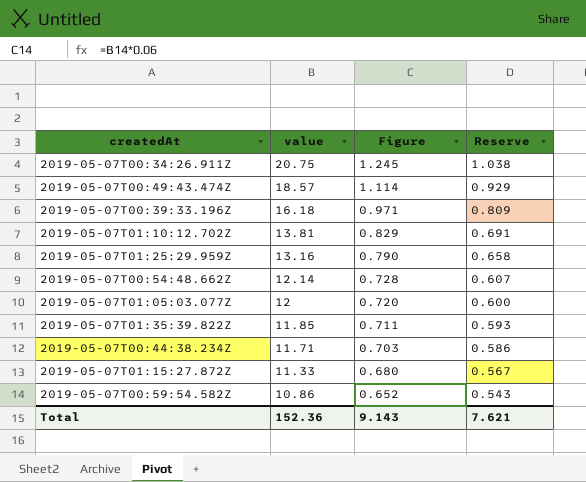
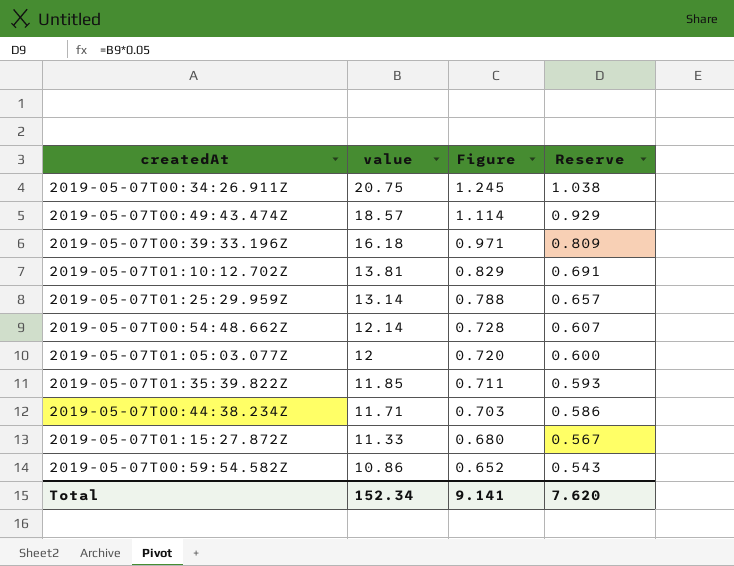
2019-05-07T01:25:29.959Z | value: 13.16 -> 13.14
2019-05-07T01:25:29.959Z | Figure: 0.790 -> 0.788
2019-05-07T01:25:29.959Z | Reserve: 0.658 -> 0.657
Total | value: 152.36 -> 152.34
Total | Figure: 9.143 -> 9.141
Total | Reserve: 7.621 -> 7.620

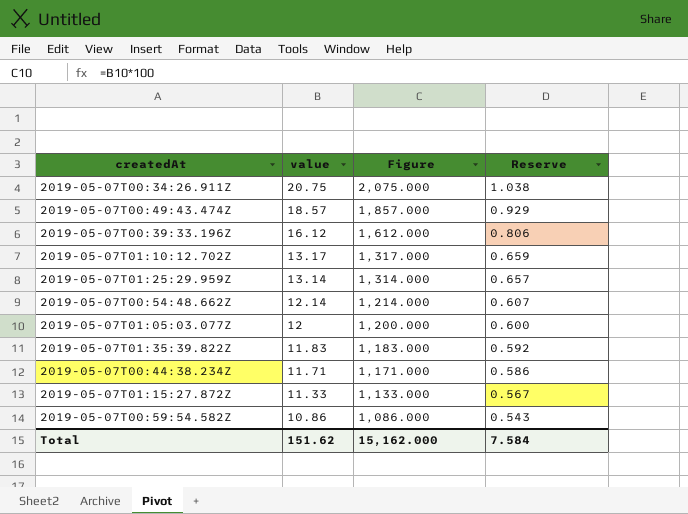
column Figure | formula: [value] * 0.06 -> [value] * 100
2019-05-07T00:39:33.196Z | value: 16.18 -> 16.12
2019-05-07T00:39:33.196Z | Reserve: 0.809 -> 0.806
2019-05-07T01:10:12.702Z | value: 13.81 -> 13.17
2019-05-07T01:10:12.702Z | Reserve: 0.691 -> 0.659
2019-05-07T01:35:39.822Z | value: 11.85 -> 11.83
2019-05-07T01:35:39.822Z | Reserve: 0.593 -> 0.592
Total | value: 152.34 -> 151.62
Total | Figure: 9.141 -> 15,162.000
Total | Reserve: 7.620 -> 7.584

